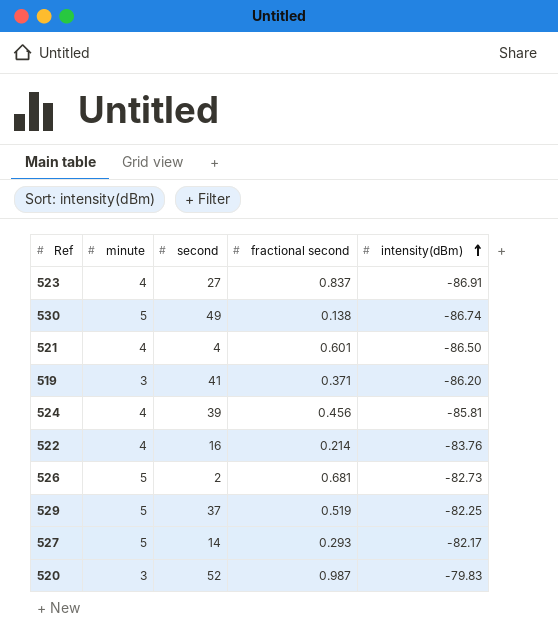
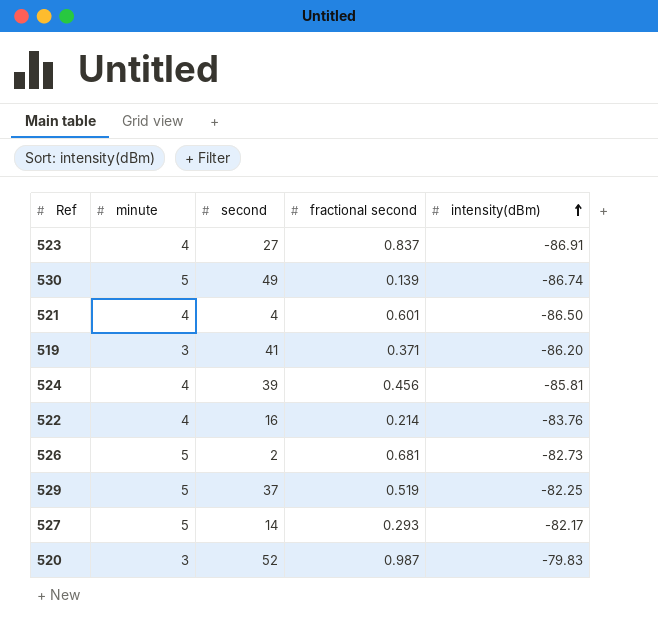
530 | fractional second: 0.138 -> 0.139

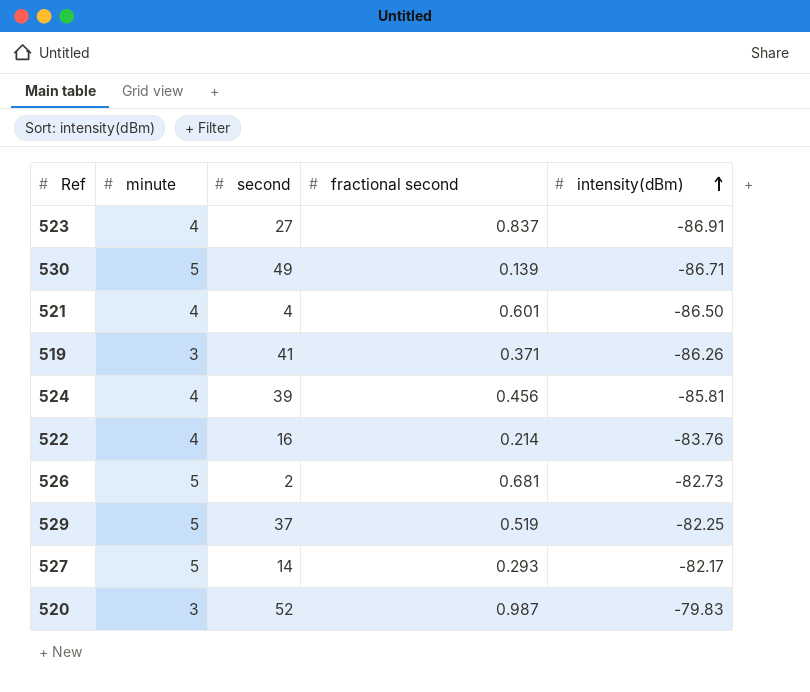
530 | intensity(dBm): -86.74 -> -86.71
519 | intensity(dBm): -86.20 -> -86.26

